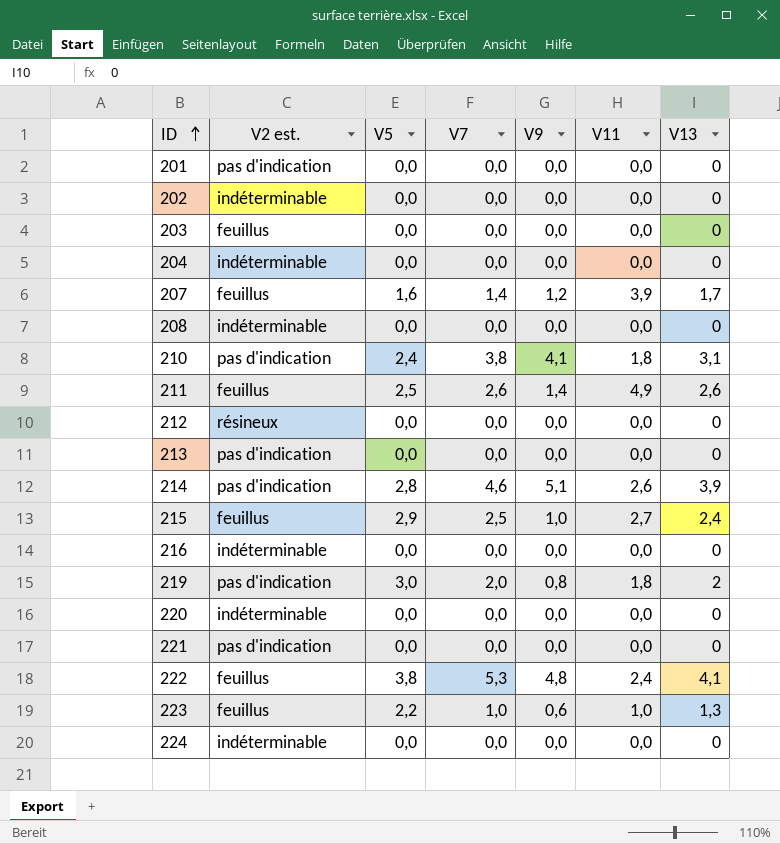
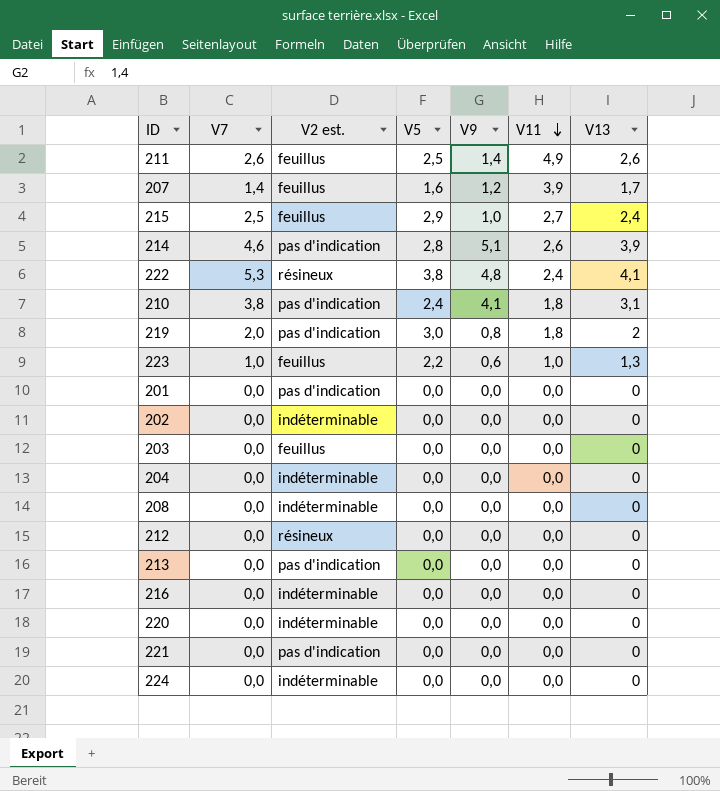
row order: ID ascending -> V11 descending
column V7 | position: 4 -> 2
222 | V2 est.: feuillus -> résineux

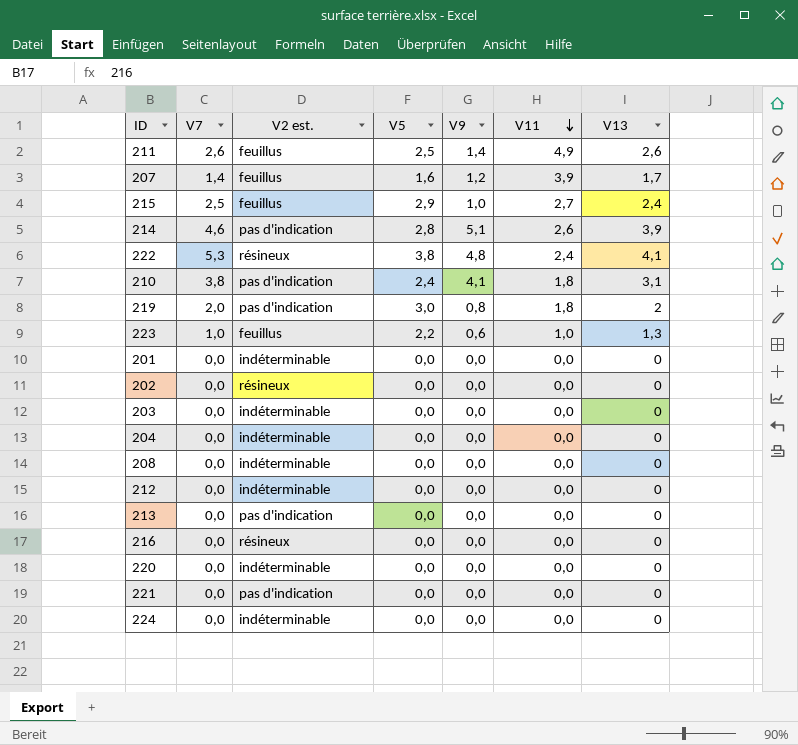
201 | V2 est.: pas d'indication -> indéterminable
202 | V2 est.: indéterminable -> résineux
203 | V2 est.: feuillus -> indéterminable
212 | V2 est.: résineux -> indéterminable
216 | V2 est.: indéterminable -> résineux

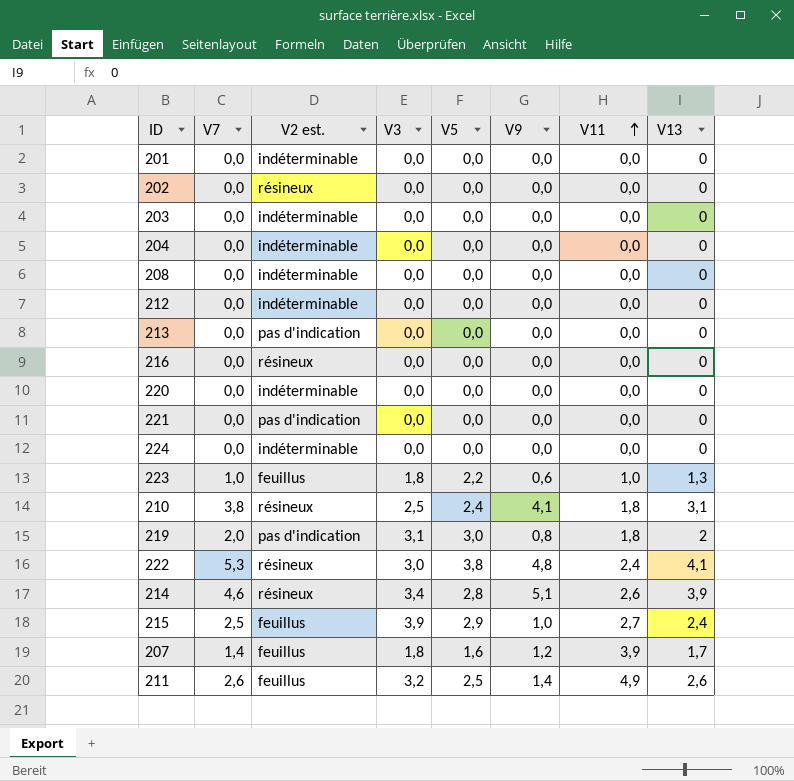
row order: V11 descending -> V11 ascending
column V3 | position: none -> 4
210 | V2 est.: pas d'indication -> résineux
214 | V2 est.: pas d'indication -> résineux

